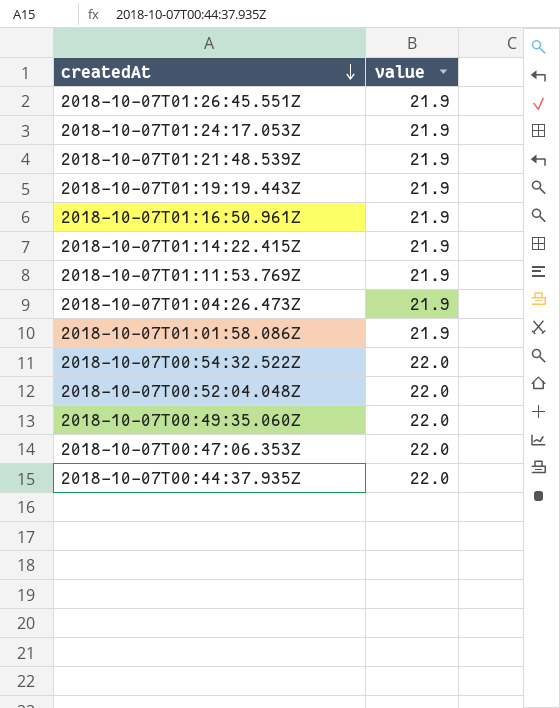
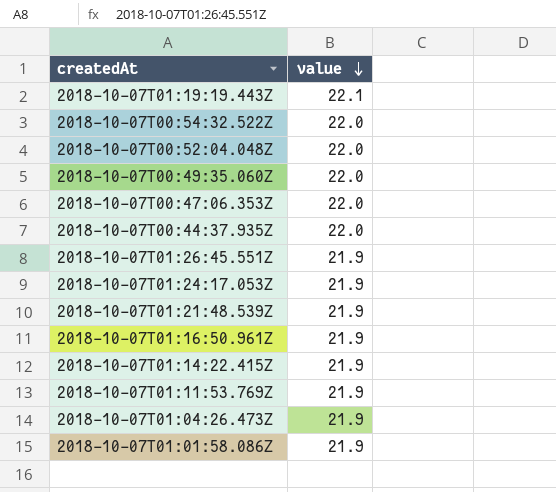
row order: createdAt descending -> value descending
2018-10-07T01:19:19.443Z | value: 21.9 -> 22.1

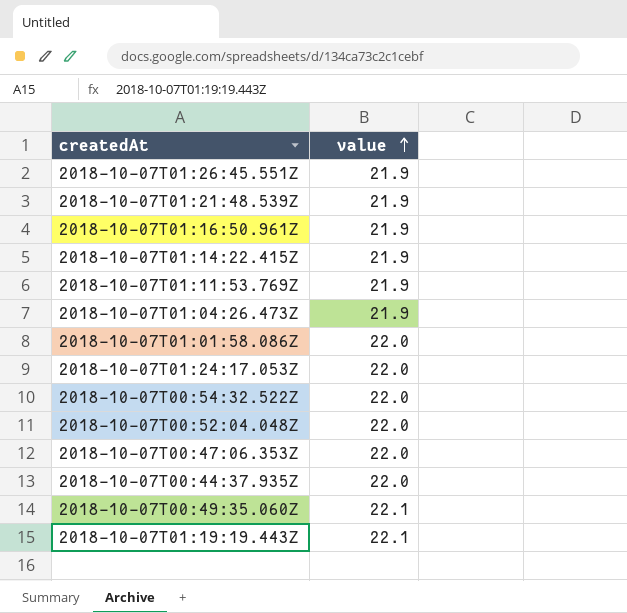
row order: value descending -> value ascending
2018-10-07T01:01:58.086Z | value: 21.9 -> 22.0
2018-10-07T01:24:17.053Z | value: 21.9 -> 22.0
2018-10-07T00:49:35.060Z | value: 22.0 -> 22.1

